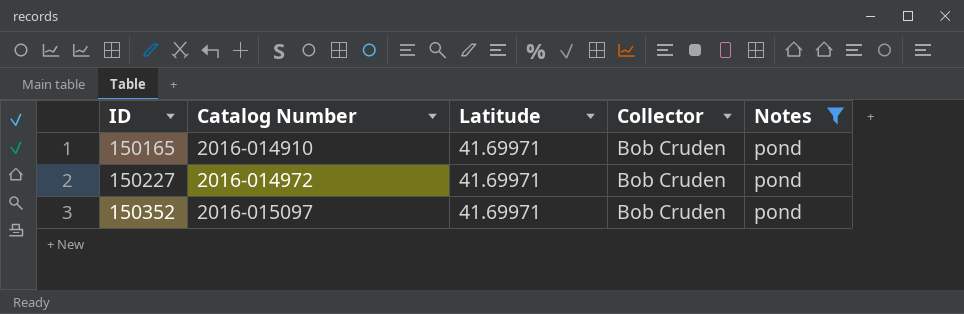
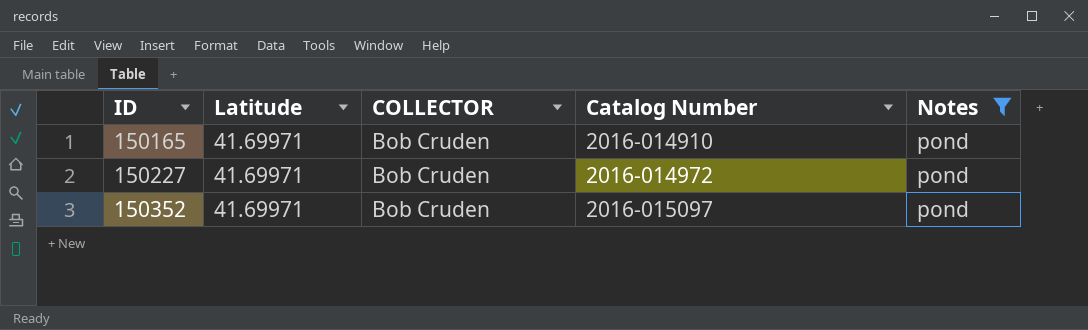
column name: Collector -> COLLECTOR
column Catalog Number | position: 2 -> 4

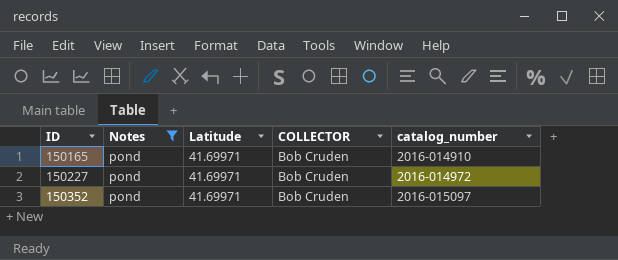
column Notes | position: 5 -> 2
column name: Catalog Number -> catalog_number

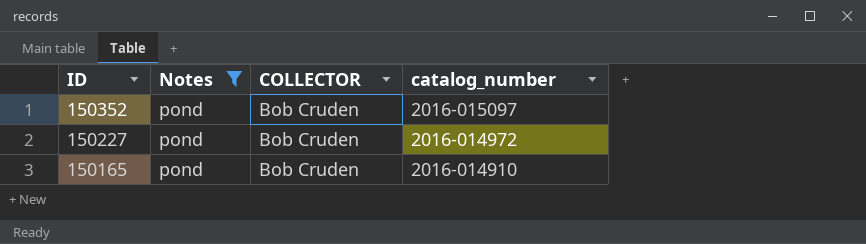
row order: ID ascending -> ID descending
column Latitude | position: 3 -> none

